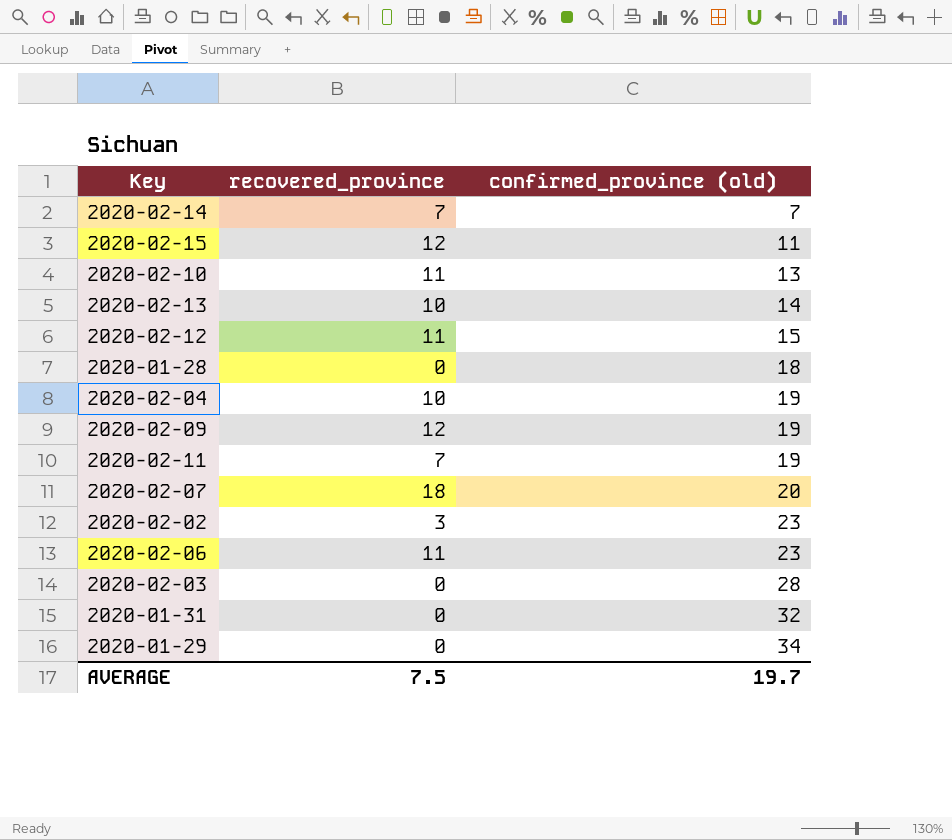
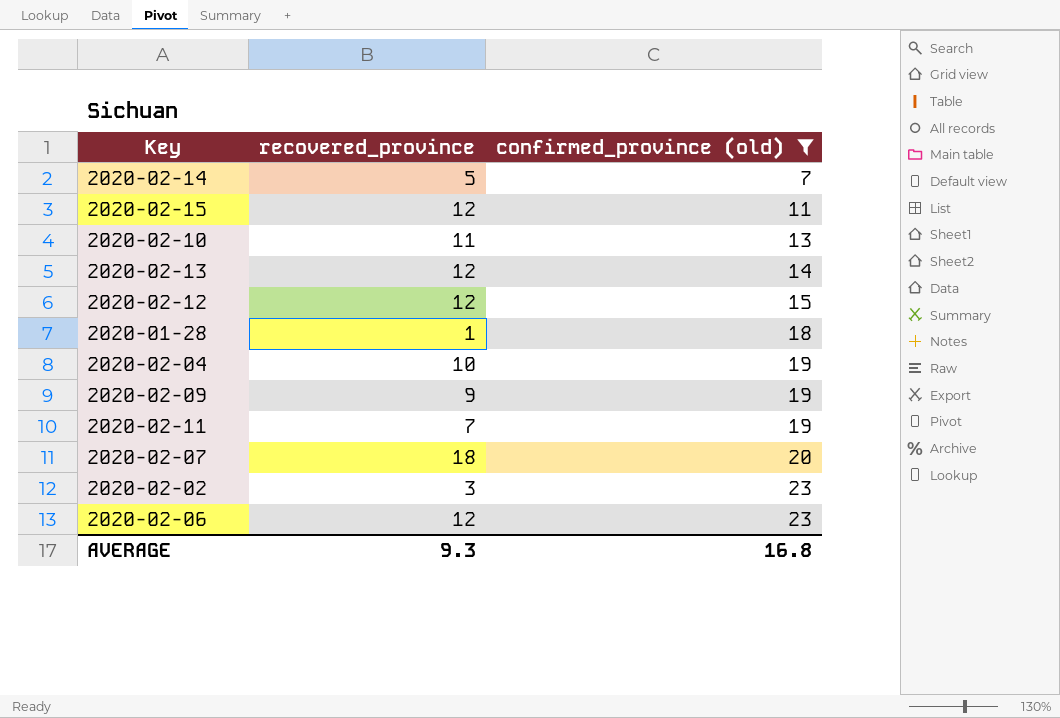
filter: none -> confirmed_province (old) <= 23
2020-02-14 | recovered_province: 7 -> 5
2020-02-13 | recovered_province: 10 -> 12
2020-02-12 | recovered_province: 11 -> 12
2020-01-28 | recovered_province: 0 -> 1
2020-02-09 | recovered_province: 12 -> 9
2020-02-06 | recovered_province: 11 -> 12
AVERAGE | recovered_province: 7.5 -> 9.3
AVERAGE | confirmed_province (old): 19.7 -> 16.8

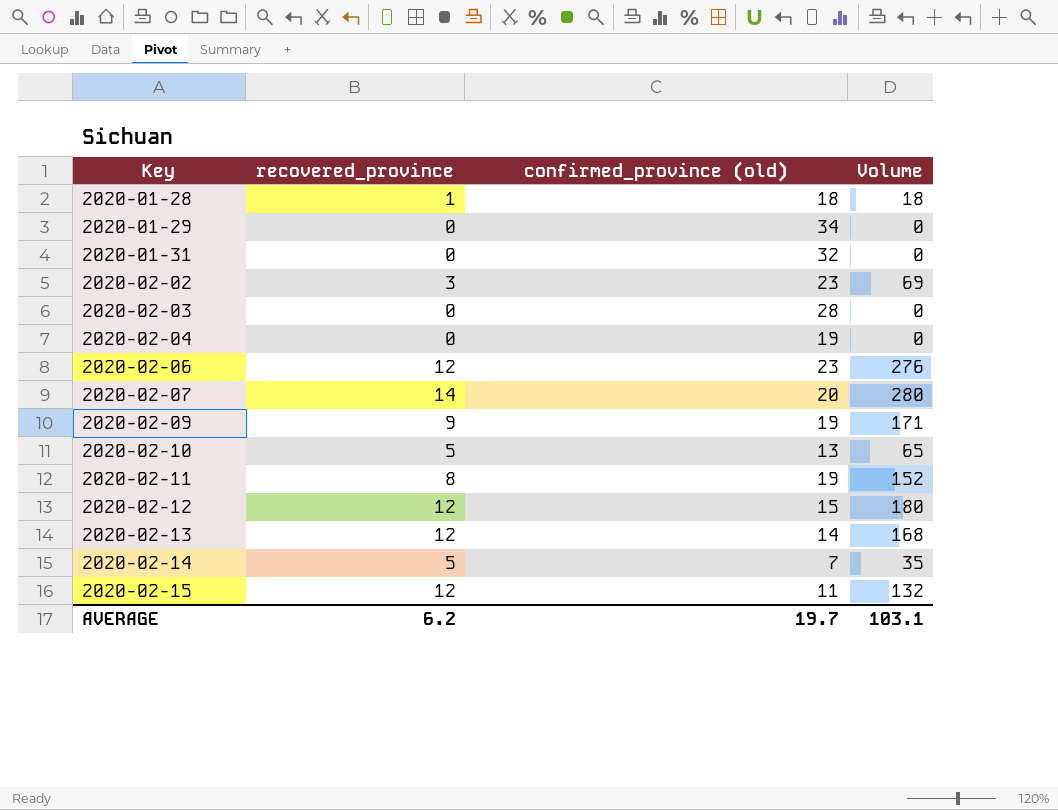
filter: confirmed_province (old) <= 23 -> none
row order: confirmed_province (old) ascending -> Key ascending
column Volume | formula: none -> [recovered_province] * [confirmed_province (old)]
2020-02-04 | recovered_province: 10 -> 0
2020-02-07 | recovered_province: 18 -> 14
2020-02-10 | recovered_province: 11 -> 5
2020-02-11 | recovered_province: 7 -> 8
AVERAGE | recovered_province: 9.3 -> 6.2
AVERAGE | confirmed_province (old): 16.8 -> 19.7

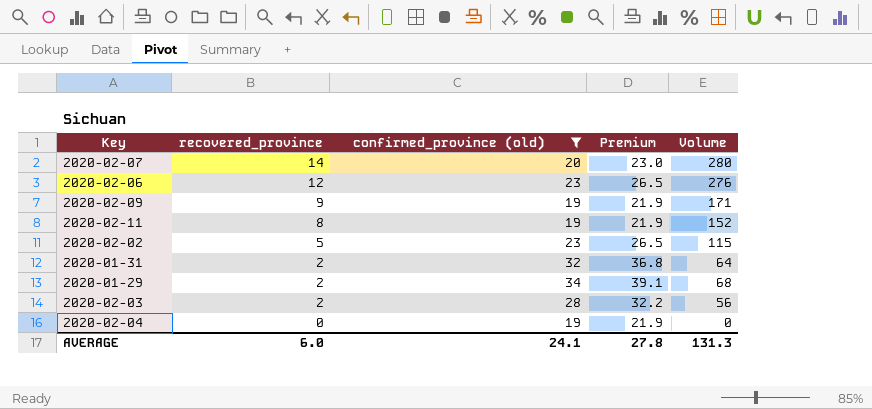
filter: none -> confirmed_province (old) >= 19
row order: Key ascending -> recovered_province descending
column Premium | formula: none -> [confirmed_province (old)] * 1.15
2020-02-02 | recovered_province: 3 -> 5
2020-02-02 | Volume: 69 -> 115
2020-01-31 | recovered_province: 0 -> 2
2020-01-31 | Volume: 0 -> 64
2020-01-29 | recovered_province: 0 -> 2
2020-01-29 | Volume: 0 -> 68
2020-02-03 | recovered_province: 0 -> 2
2020-02-03 | Volume: 0 -> 56
AVERAGE | recovered_province: 6.2 -> 6.0
AVERAGE | confirmed_province (old): 19.7 -> 24.1
AVERAGE | Volume: 103.1 -> 131.3

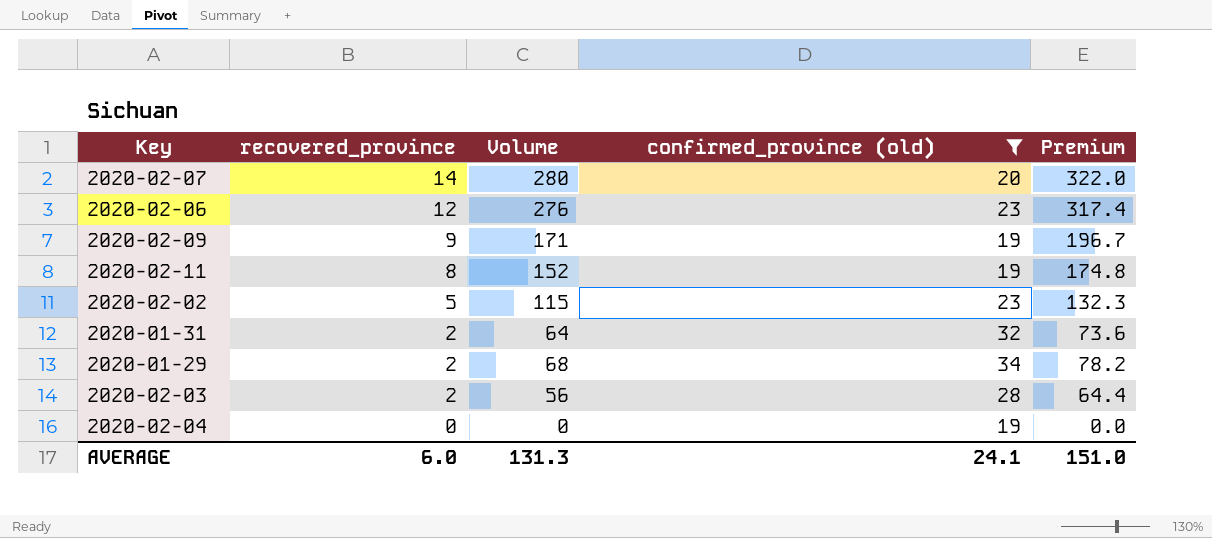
column Volume | position: 5 -> 3
column Premium | formula: [confirmed_province (old)] * 1.15 -> [Volume] * 1.15
AVERAGE | Premium: 27.8 -> 151.0

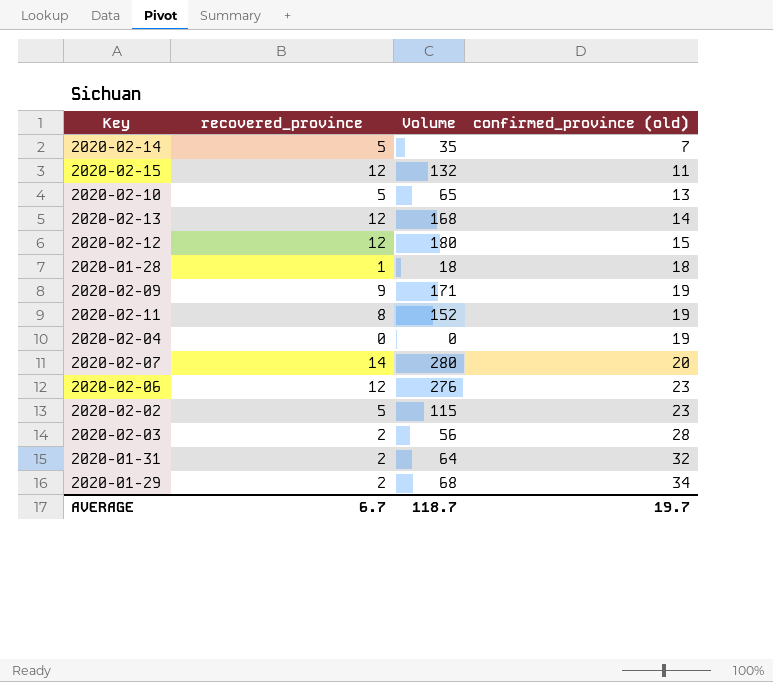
filter: confirmed_province (old) >= 19 -> none
row order: recovered_province descending -> confirmed_province (old) ascending
column Premium | formula: [Volume] * 1.15 -> none
AVERAGE | recovered_province: 6.0 -> 6.7
AVERAGE | Volume: 131.3 -> 118.7
AVERAGE | confirmed_province (old): 24.1 -> 19.7

